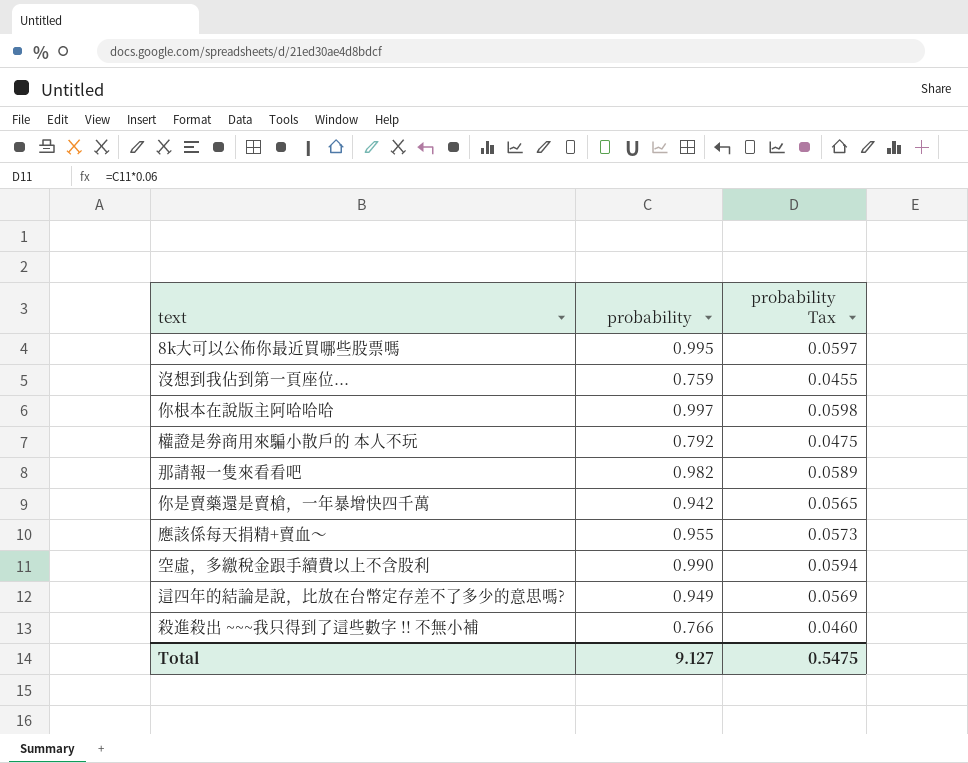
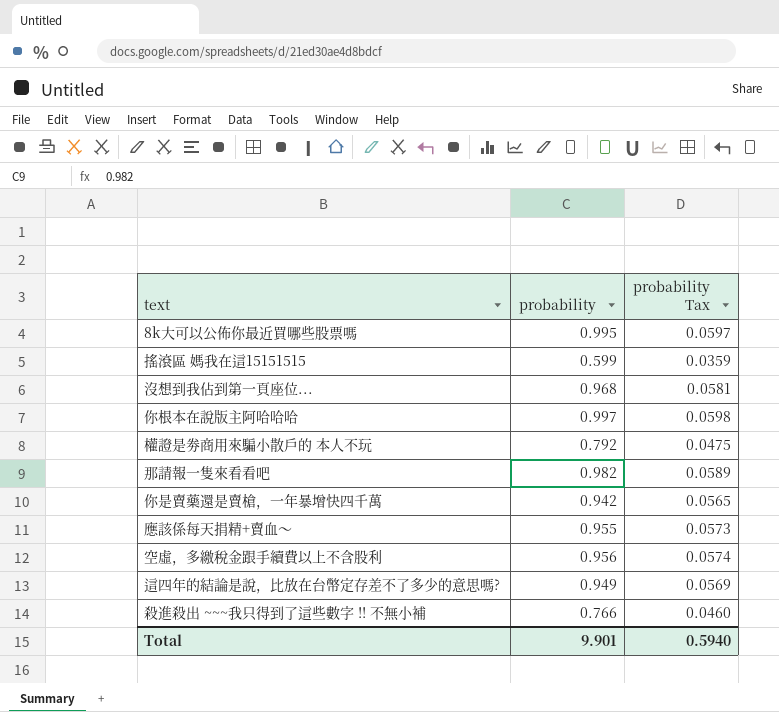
row 搖滾區 媽我在這15151515: none -> 0.599 | 0.0359
沒想到我佔到第一頁座位... | probability: 0.759 -> 0.968
沒想到我佔到第一頁座位... | probability Tax: 0.0455 -> 0.0581
空虛，多繳稅金跟手續費以上不含股利 | probability: 0.990 -> 0.956
空虛，多繳稅金跟手續費以上不含股利 | probability Tax: 0.0594 -> 0.0574
Total | probability: 9.127 -> 9.901
Total | probability Tax: 0.5475 -> 0.5940

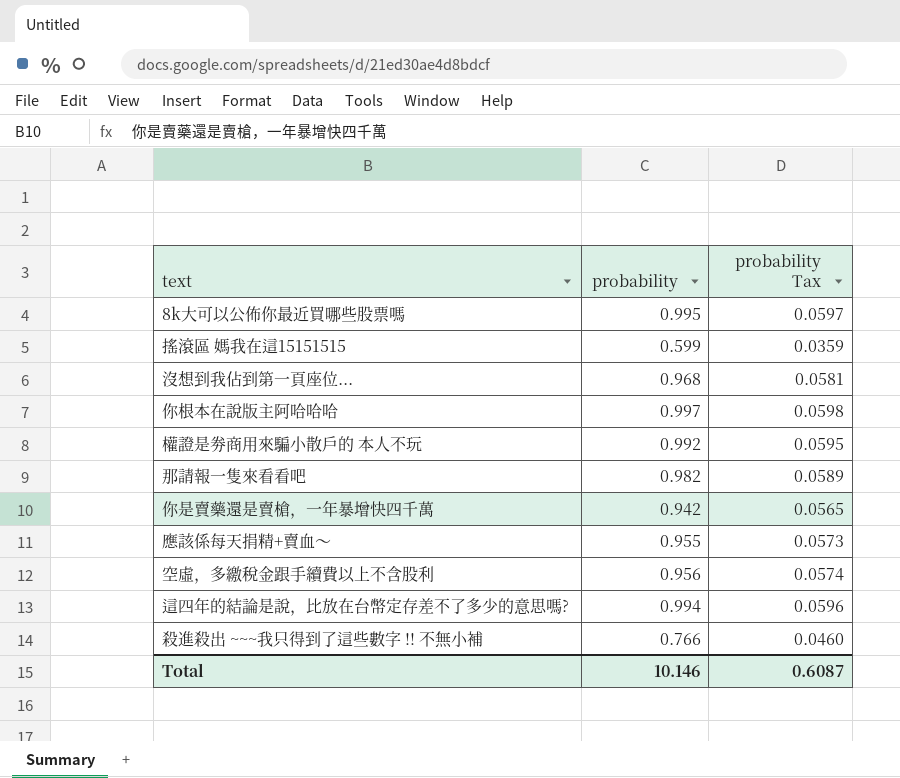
權證是劵商用來騙小散戶的 本人不玩 | probability: 0.792 -> 0.992
權證是劵商用來騙小散戶的 本人不玩 | probability Tax: 0.0475 -> 0.0595
這四年的結論是說，比放在台幣定存差不了多少的意思嗎? | probability: 0.949 -> 0.994
這四年的結論是說，比放在台幣定存差不了多少的意思嗎? | probability Tax: 0.0569 -> 0.0596
Total | probability: 9.901 -> 10.146
Total | probability Tax: 0.5940 -> 0.6087

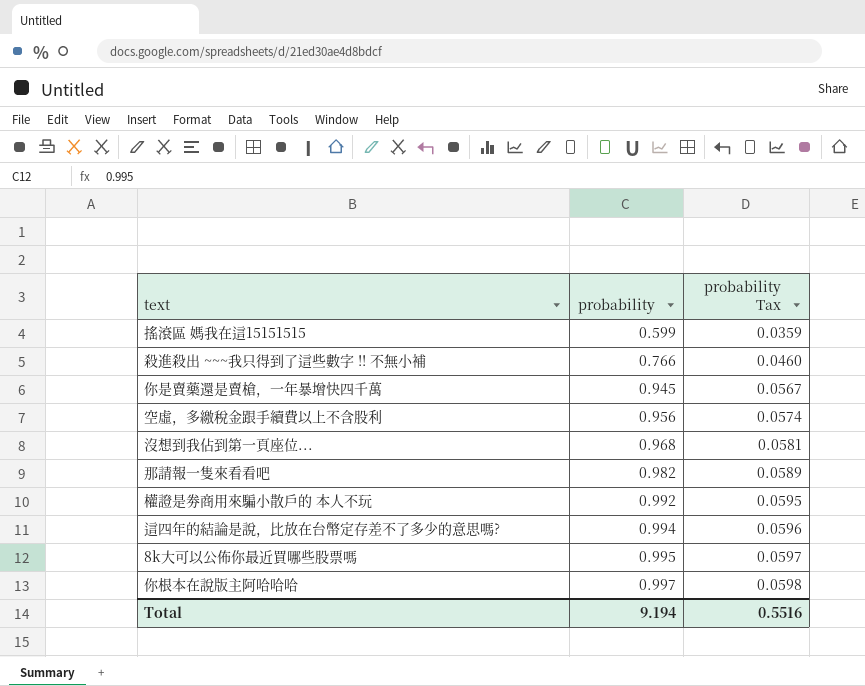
row order: none -> probability ascending
row 應該係每天捐精+賣血～: 0.955 | 0.0573 -> none
你是賣藥還是賣槍，一年暴增快四千萬 | probability: 0.942 -> 0.945
你是賣藥還是賣槍，一年暴增快四千萬 | probability Tax: 0.0565 -> 0.0567
Total | probability: 10.146 -> 9.194
Total | probability Tax: 0.6087 -> 0.5516

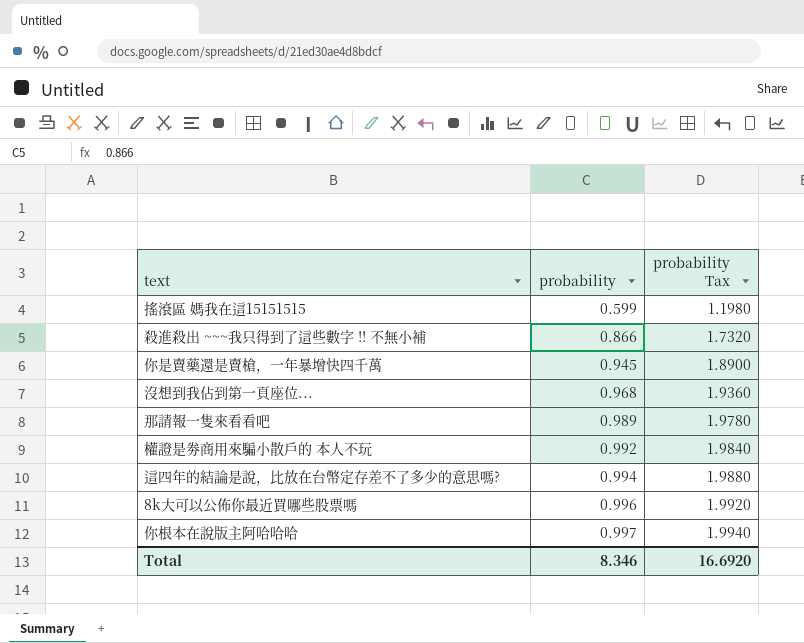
column probability Tax | formula: [probability] * 0.06 -> [probability] * 2
row 空虛，多繳稅金跟手續費以上不含股利: 0.956 | 0.0574 -> none
殺進殺出 ~~~我只得到了這些數字 !! 不無小補 | probability: 0.766 -> 0.866
那請報一隻來看看吧 | probability: 0.982 -> 0.989
8k大可以公佈你最近買哪些股票嗎 | probability: 0.995 -> 0.996
Total | probability: 9.194 -> 8.346
Total | probability Tax: 0.5516 -> 16.6920

